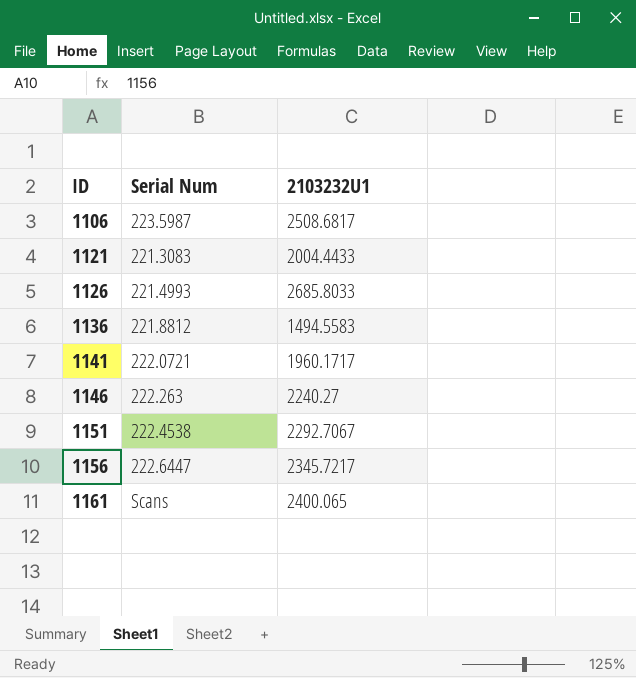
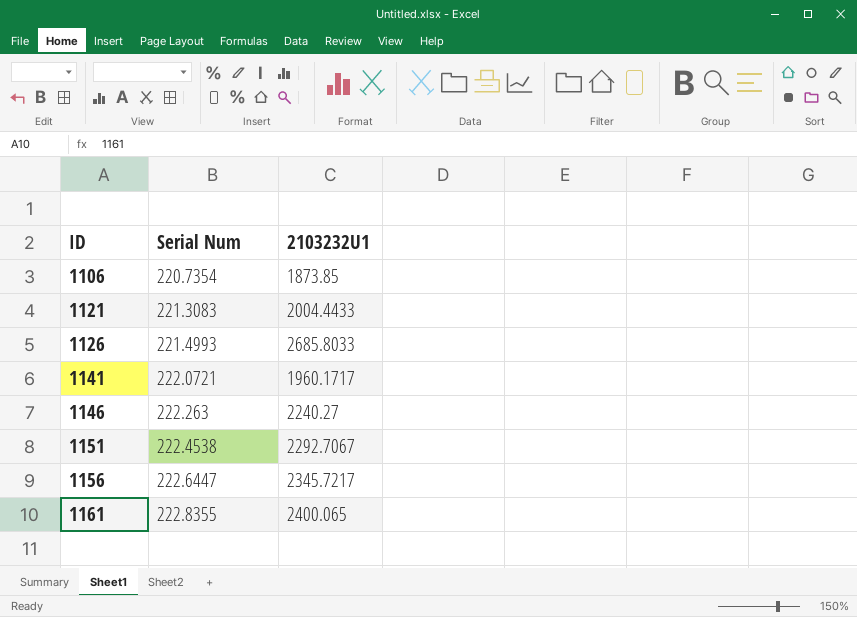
row 1136: 221.8812 | 1494.5583 -> none
1106 | Serial Num: 223.5987 -> 220.7354
1106 | 2103232U1: 2508.6817 -> 1873.85
1161 | Serial Num: Scans -> 222.8355

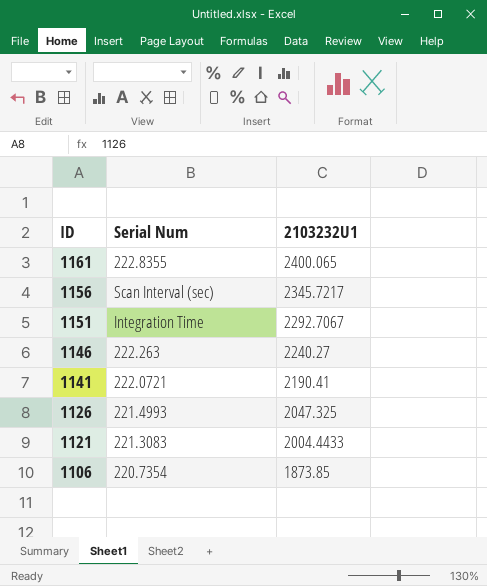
row order: ID ascending -> ID descending
1156 | Serial Num: 222.6447 -> Scan Interval (sec)
1151 | Serial Num: 222.4538 -> Integration Time
1141 | 2103232U1: 1960.1717 -> 2190.41
1126 | 2103232U1: 2685.8033 -> 2047.325

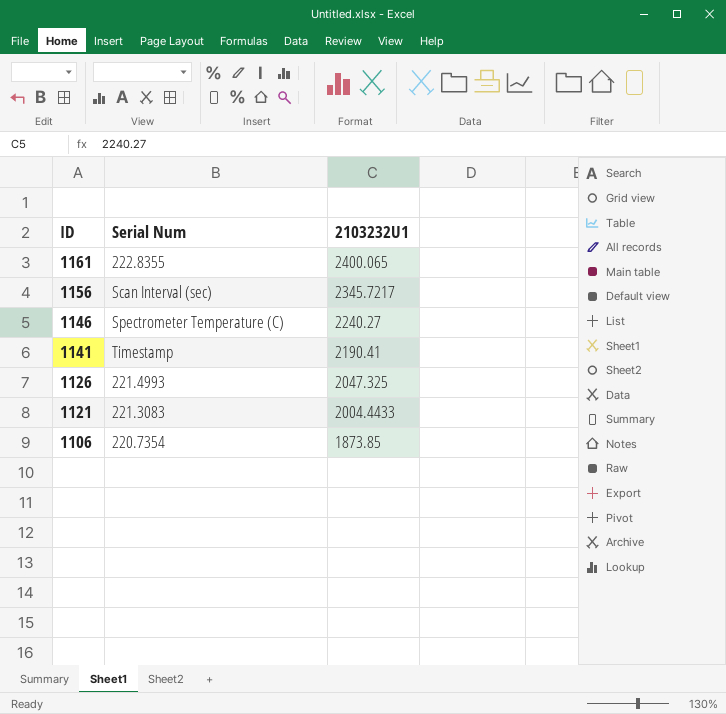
row 1151: Integration Time | 2292.7067 -> none
1146 | Serial Num: 222.263 -> Spectrometer Temperature (C)
1141 | Serial Num: 222.0721 -> Timestamp

